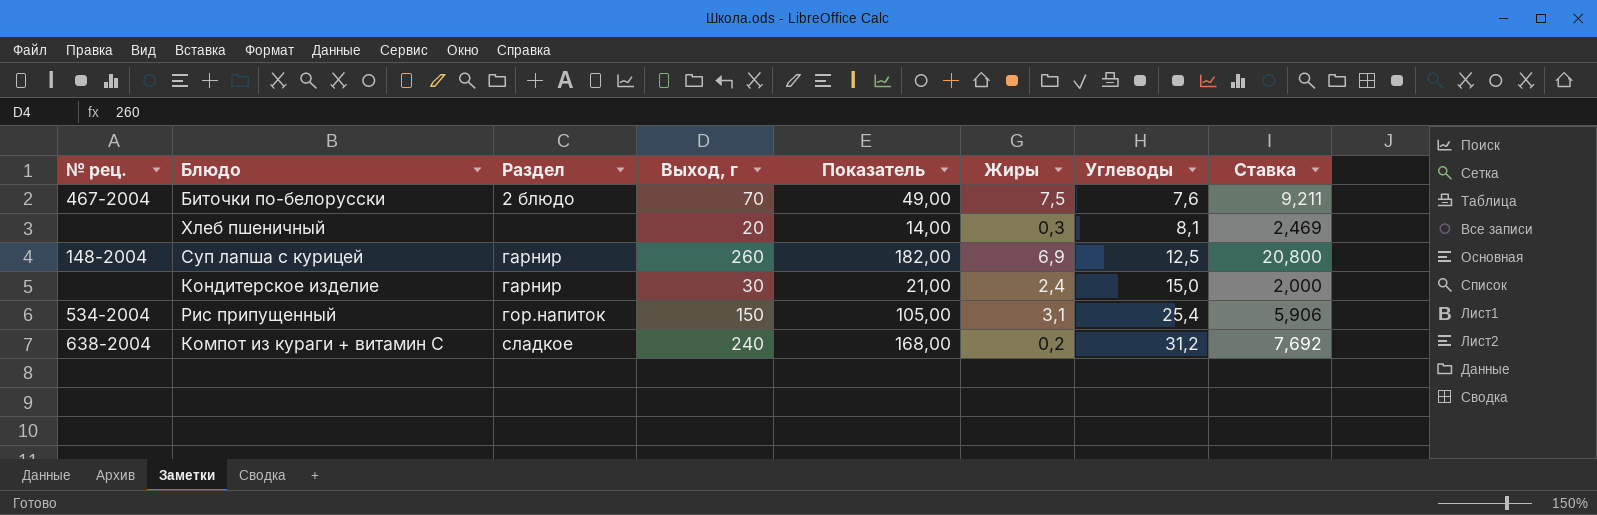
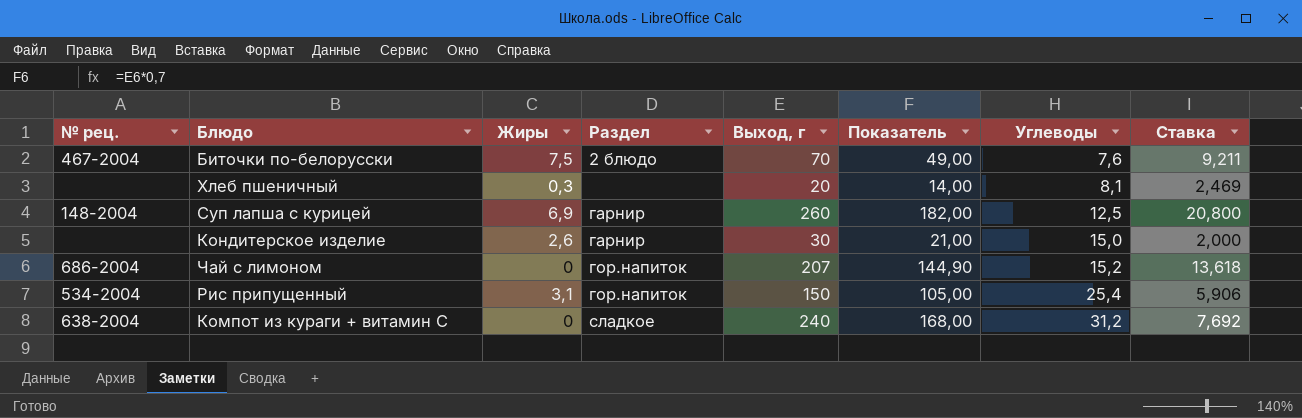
column Жиры | position: 6 -> 3
Кондитерское изделие | Жиры: 2,4 -> 2,6
row Чай с лимоном: none -> 686-2004 | 0 | гор.напиток | 207 | 144,90 | 15,2 | 13,618
Компот из кураги + витамин С | Жиры: 0,2 -> 0

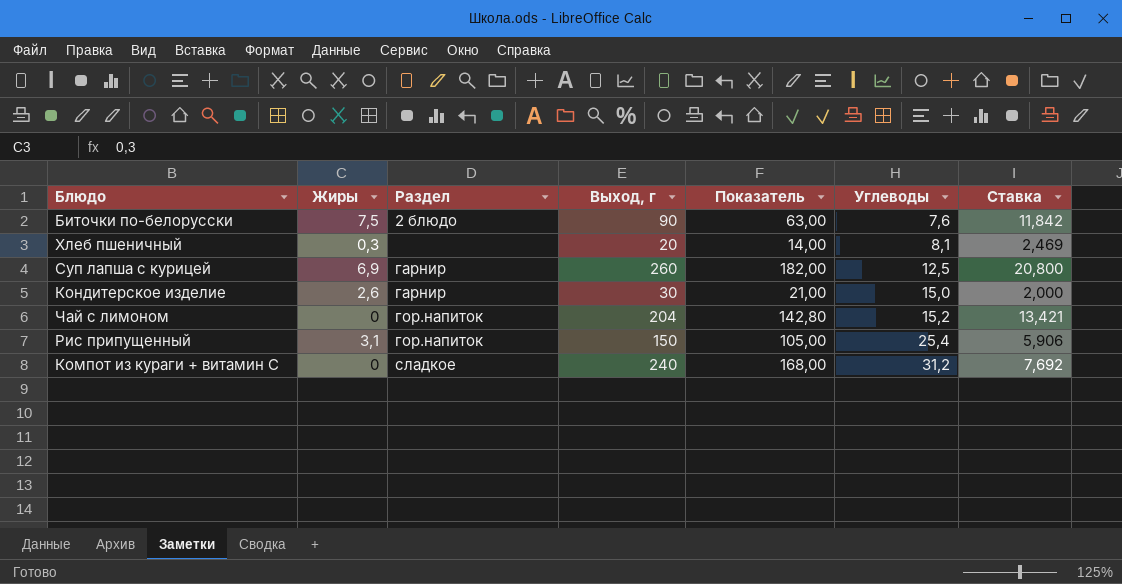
column № рец. | position: 1 -> none
Биточки по-белорусски | Выход, г: 70 -> 90
Биточки по-белорусски | Показатель: 49,00 -> 63,00
Биточки по-белорусски | Ставка: 9,211 -> 11,842
Чай с лимоном | Выход, г: 207 -> 204
Чай с лимоном | Показатель: 144,90 -> 142,80
Чай с лимоном | Ставка: 13,618 -> 13,421

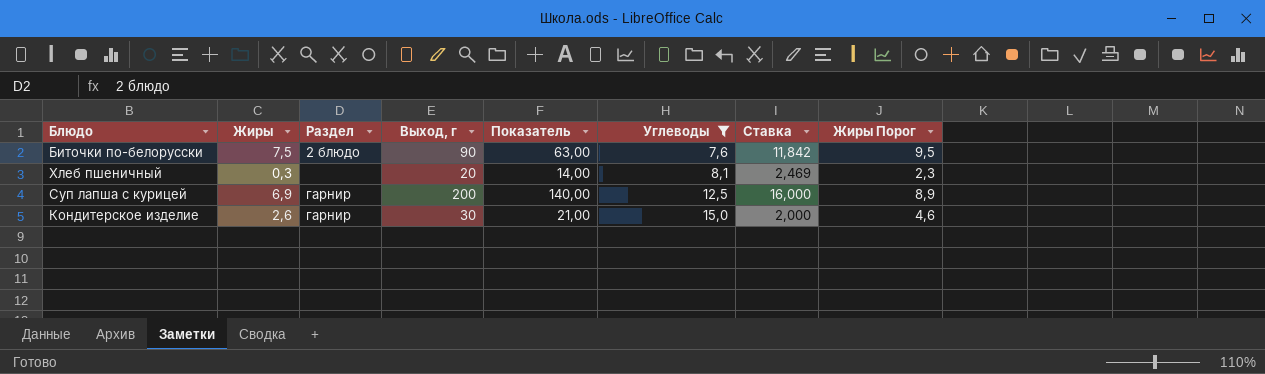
filter: none -> Углеводы <= 15,0
column Жиры Порог | formula: none -> [Жиры] + 2
Суп лапша с курицей | Выход, г: 260 -> 200
Суп лапша с курицей | Показатель: 182,00 -> 140,00
Суп лапша с курицей | Ставка: 20,800 -> 16,000

